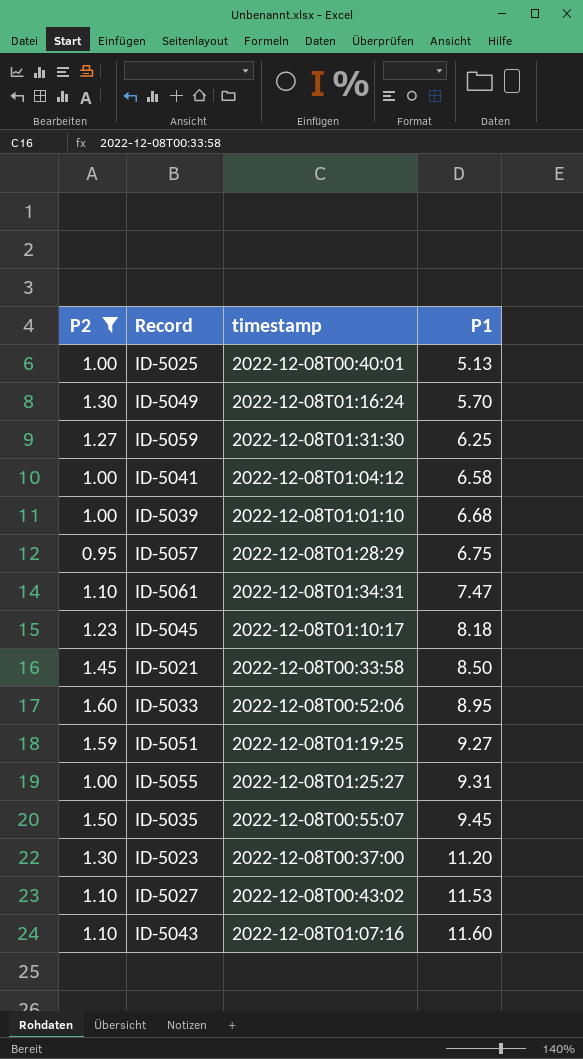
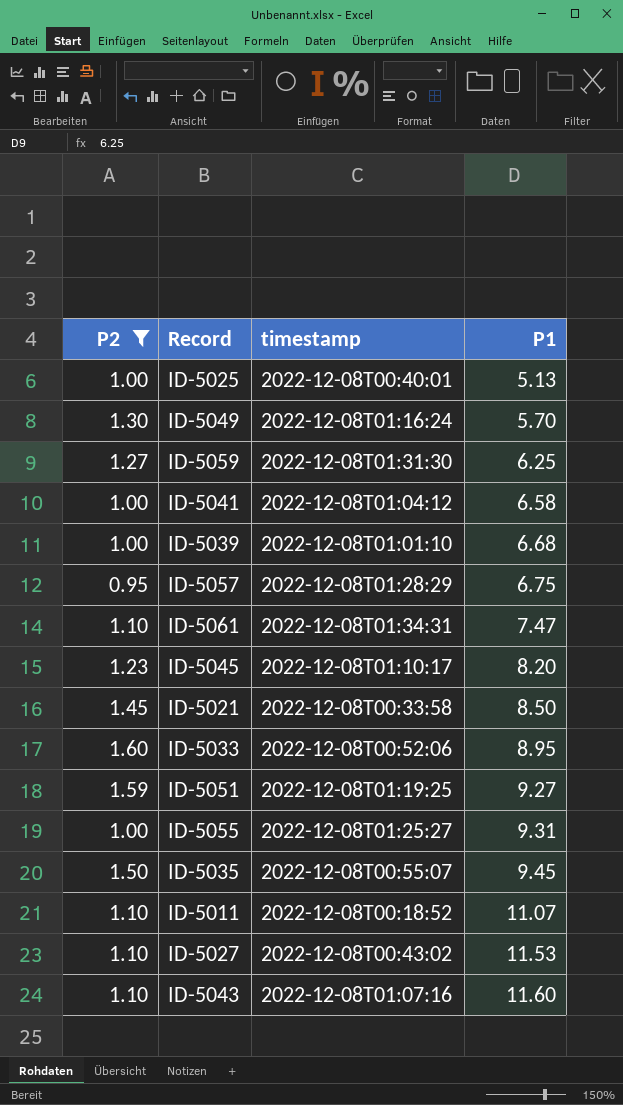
row ID-5023: 1.30 | 2022-12-08T00:37:00 | 11.20 -> none
ID-5045 | P1: 8.18 -> 8.20
row ID-5011: none -> 1.10 | 2022-12-08T00:18:52 | 11.07

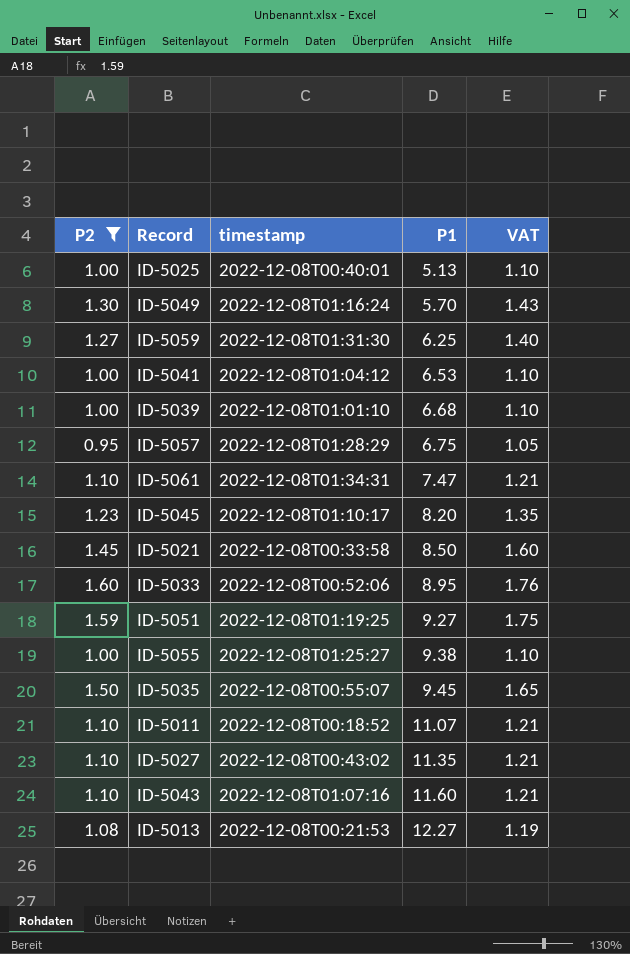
column VAT | formula: none -> [P2] * 1.1
ID-5041 | P1: 6.58 -> 6.53
ID-5055 | P1: 9.31 -> 9.38
ID-5027 | P1: 11.53 -> 11.35
row ID-5013: none -> 1.08 | 2022-12-08T00:21:53 | 12.27 | 1.19

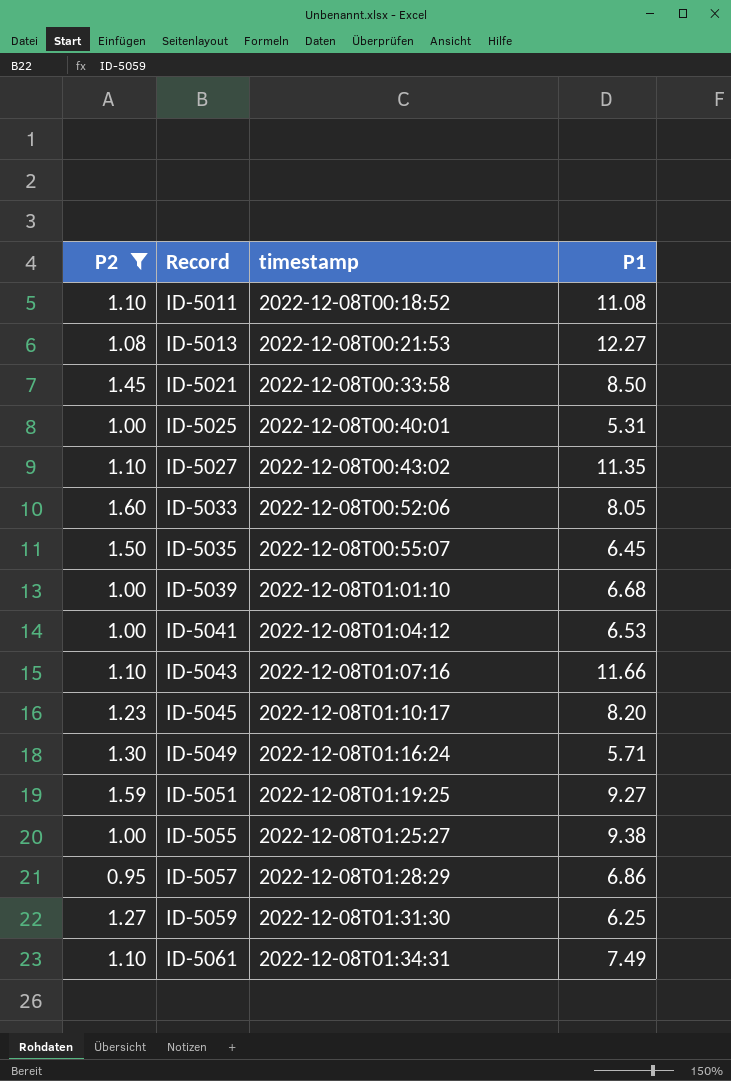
row order: P1 ascending -> Record ascending
column VAT | formula: [P2] * 1.1 -> none
ID-5011 | P1: 11.07 -> 11.08
ID-5025 | P1: 5.13 -> 5.31
ID-5033 | P1: 8.95 -> 8.05
ID-5035 | P1: 9.45 -> 6.45
ID-5043 | P1: 11.60 -> 11.66
ID-5049 | P1: 5.70 -> 5.71
ID-5057 | P1: 6.75 -> 6.86
ID-5061 | P1: 7.47 -> 7.49

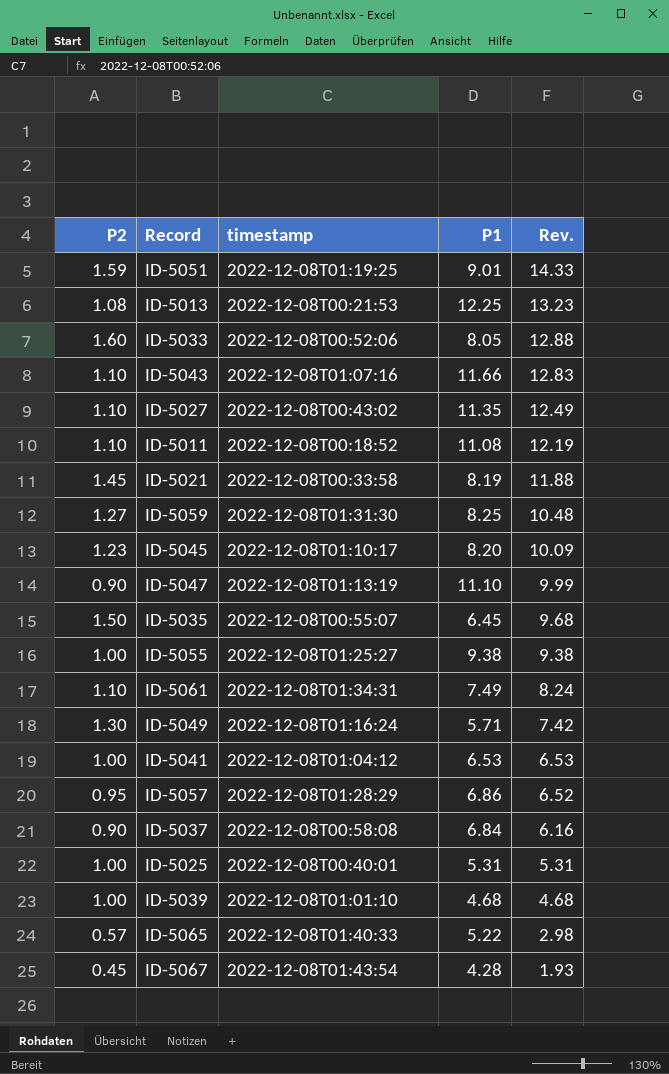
filter: P2 >= 0.95 -> none
row order: Record ascending -> Rev. descending
column Rev. | formula: none -> [P2] * [P1]
ID-5051 | P1: 9.27 -> 9.01
ID-5013 | P1: 12.27 -> 12.25
ID-5021 | P1: 8.50 -> 8.19
ID-5059 | P1: 6.25 -> 8.25
ID-5039 | P1: 6.68 -> 4.68

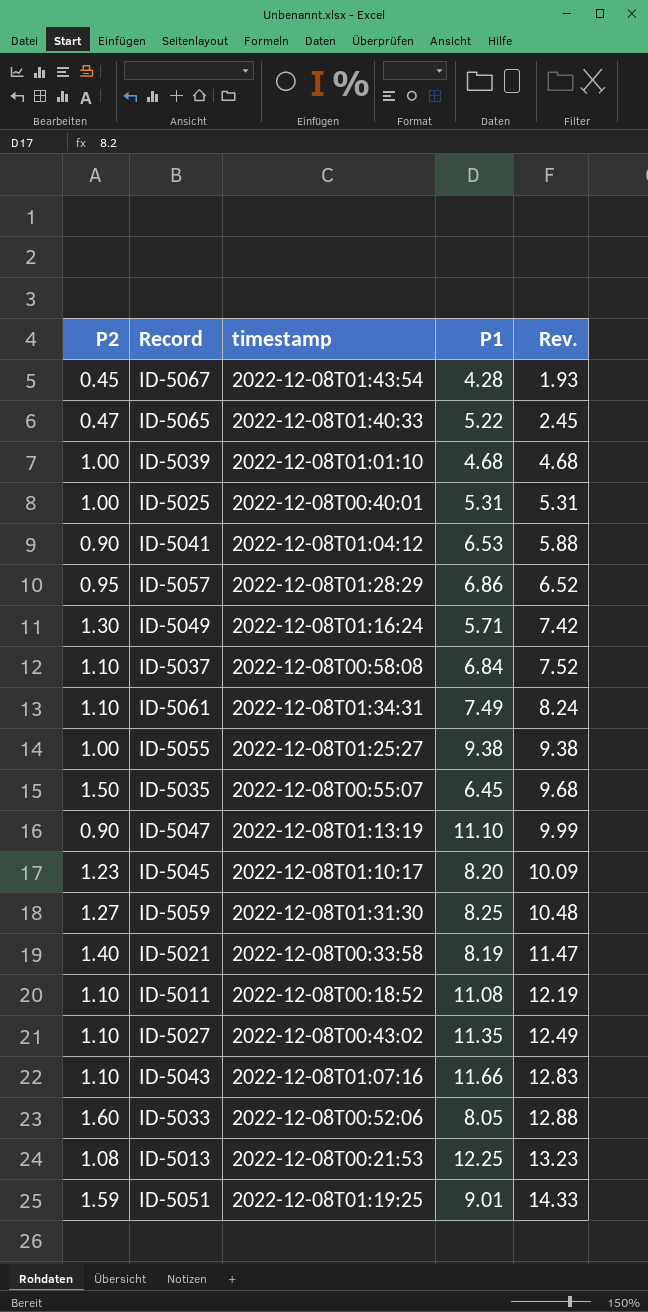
row order: Rev. descending -> Rev. ascending
ID-5065 | P2: 0.57 -> 0.47
ID-5065 | Rev.: 2.98 -> 2.45
ID-5041 | P2: 1.00 -> 0.90
ID-5041 | Rev.: 6.53 -> 5.88
ID-5037 | P2: 0.90 -> 1.10
ID-5037 | Rev.: 6.16 -> 7.52
ID-5021 | P2: 1.45 -> 1.40
ID-5021 | Rev.: 11.88 -> 11.47

